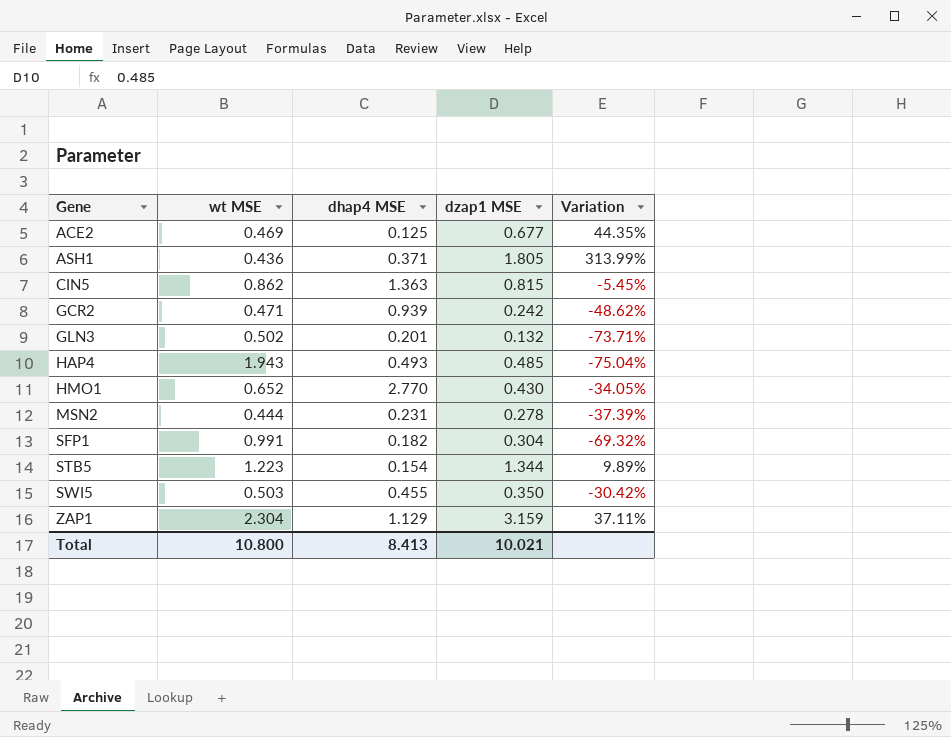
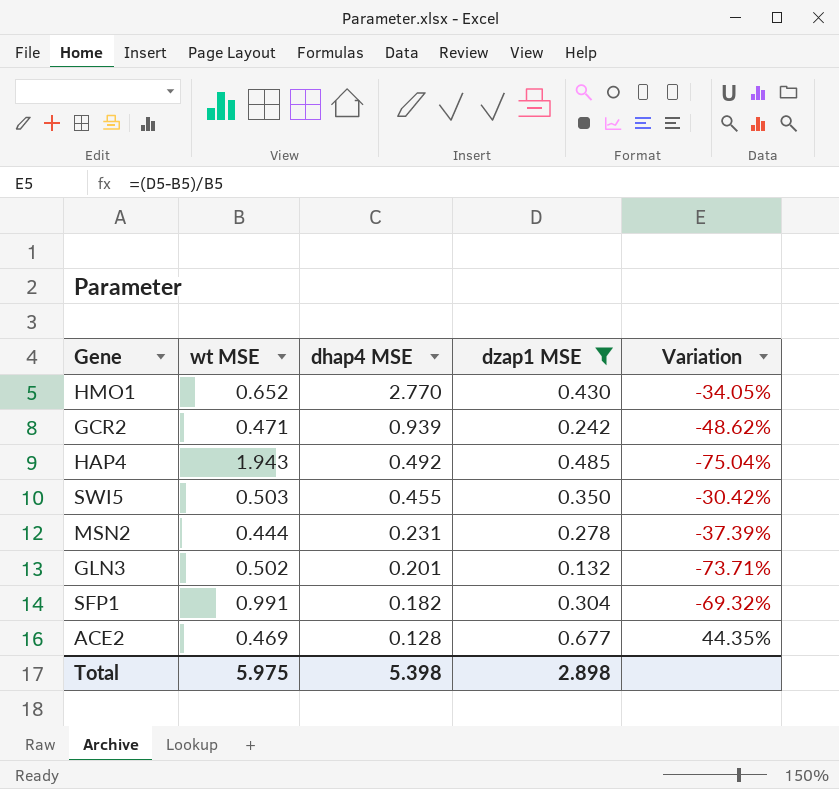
filter: none -> dzap1 MSE <= 0.677
row order: Gene ascending -> dhap4 MSE descending
HAP4 | dhap4 MSE: 0.493 -> 0.492
ACE2 | dhap4 MSE: 0.125 -> 0.128
Total | wt MSE: 10.800 -> 5.975
Total | dhap4 MSE: 8.413 -> 5.398
Total | dzap1 MSE: 10.021 -> 2.898

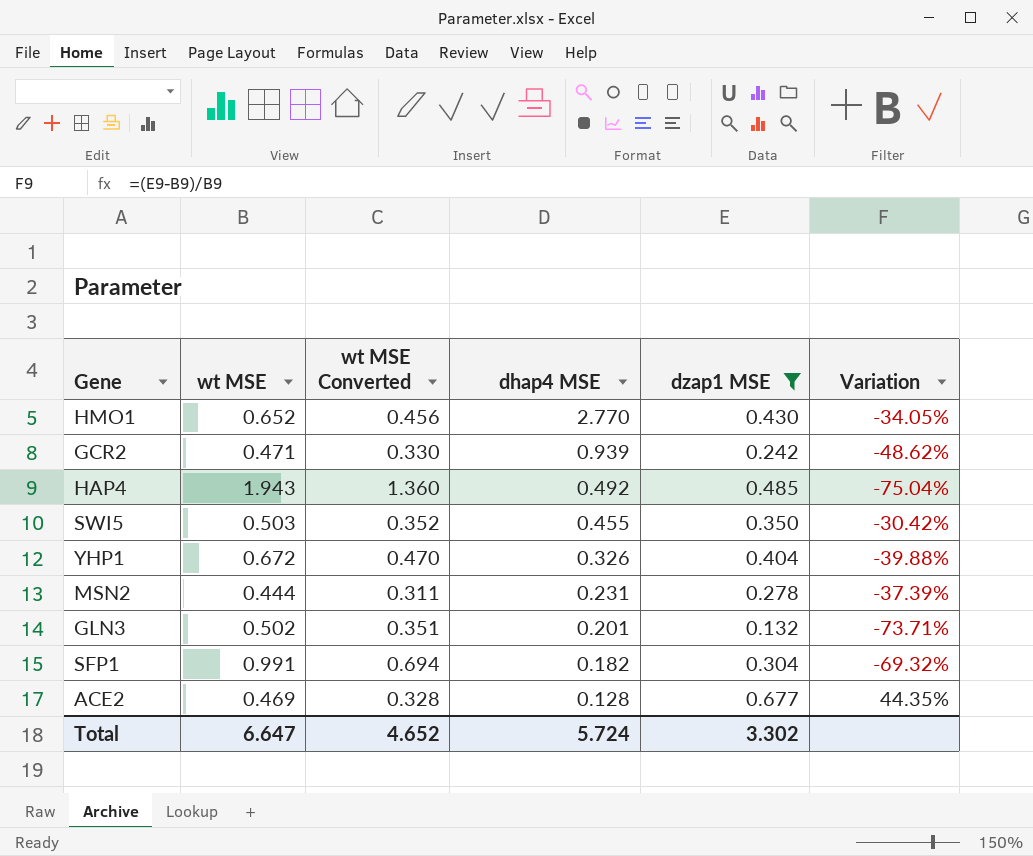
column wt MSE Converted | formula: none -> [wt MSE] * 0.7
row YHP1: none -> 0.672 | 0.470 | 0.326 | 0.404 | -39.88%
Total | wt MSE: 5.975 -> 6.647
Total | dhap4 MSE: 5.398 -> 5.724
Total | dzap1 MSE: 2.898 -> 3.302

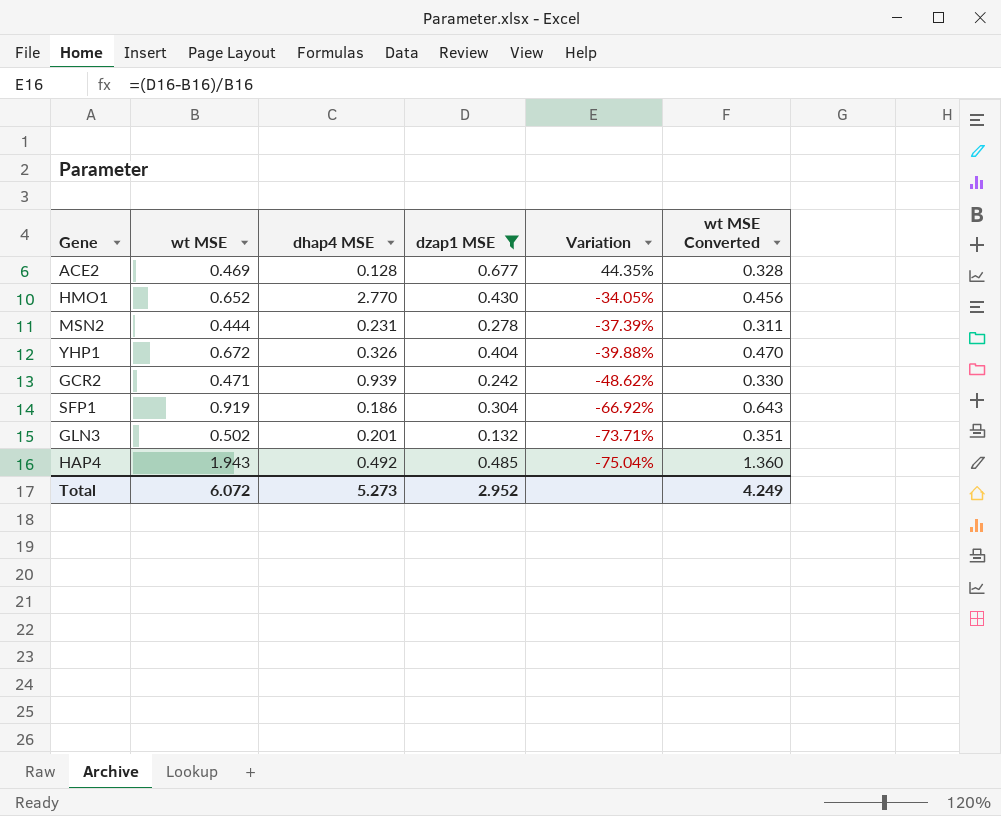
row order: dhap4 MSE descending -> Variation descending
column wt MSE Converted | position: 3 -> 6
row SWI5: 0.503 | 0.352 | 0.455 | 0.350 | -30.42% -> none
SFP1 | wt MSE: 0.991 -> 0.919
SFP1 | dhap4 MSE: 0.182 -> 0.186
SFP1 | Variation: -69.32% -> -66.92%
SFP1 | wt MSE Converted: 0.694 -> 0.643
Total | wt MSE: 6.647 -> 6.072
Total | dhap4 MSE: 5.724 -> 5.273
Total | dzap1 MSE: 3.302 -> 2.952
Total | wt MSE Converted: 4.652 -> 4.249

